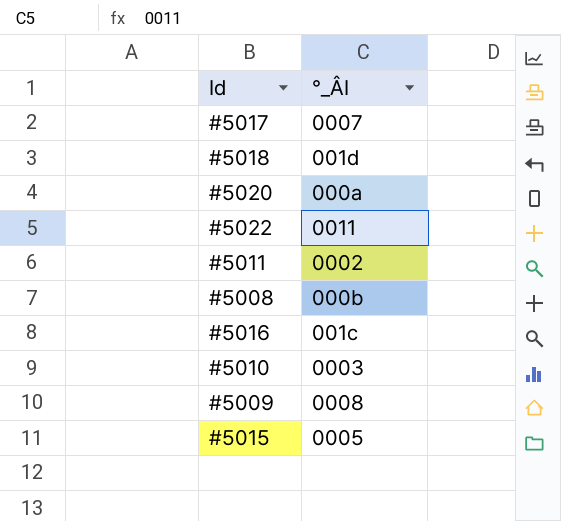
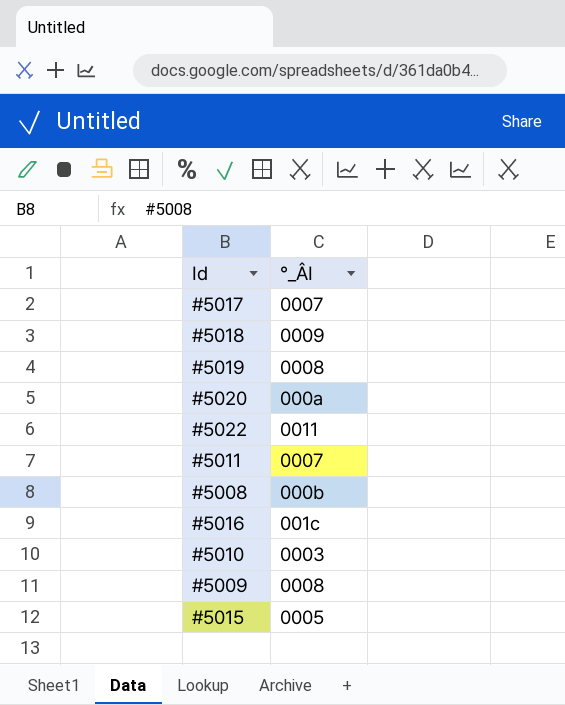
#5018 | °_ÂI: 001d -> 0009
row #5019: none -> 0008
#5011 | °_ÂI: 0002 -> 0007

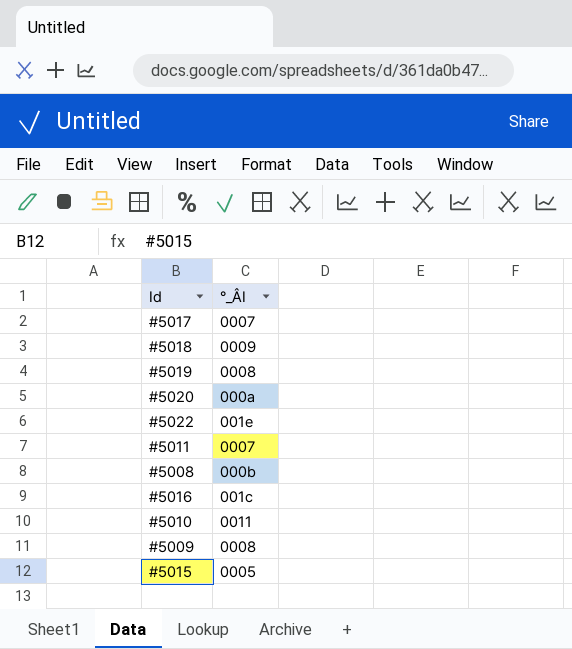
#5022 | °_ÂI: 0011 -> 001e
#5010 | °_ÂI: 0003 -> 0011

